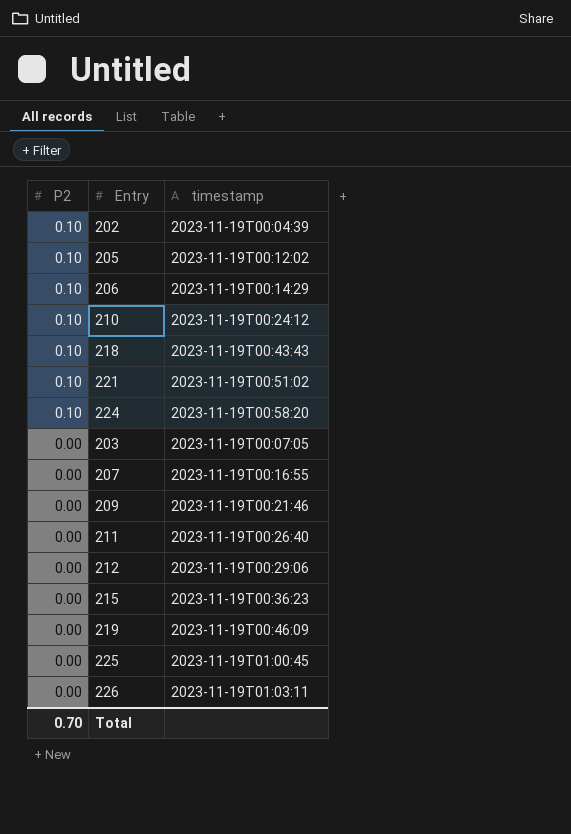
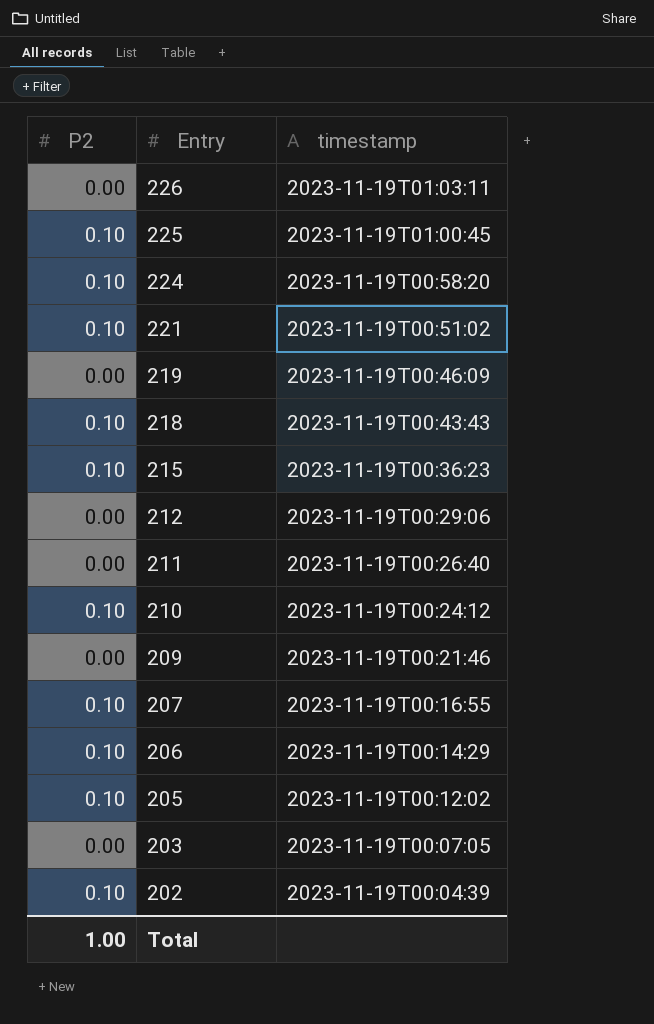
row order: P2 descending -> Entry descending
225 | P2: 0.00 -> 0.10
215 | P2: 0.00 -> 0.10
207 | P2: 0.00 -> 0.10
Total | P2: 0.70 -> 1.00

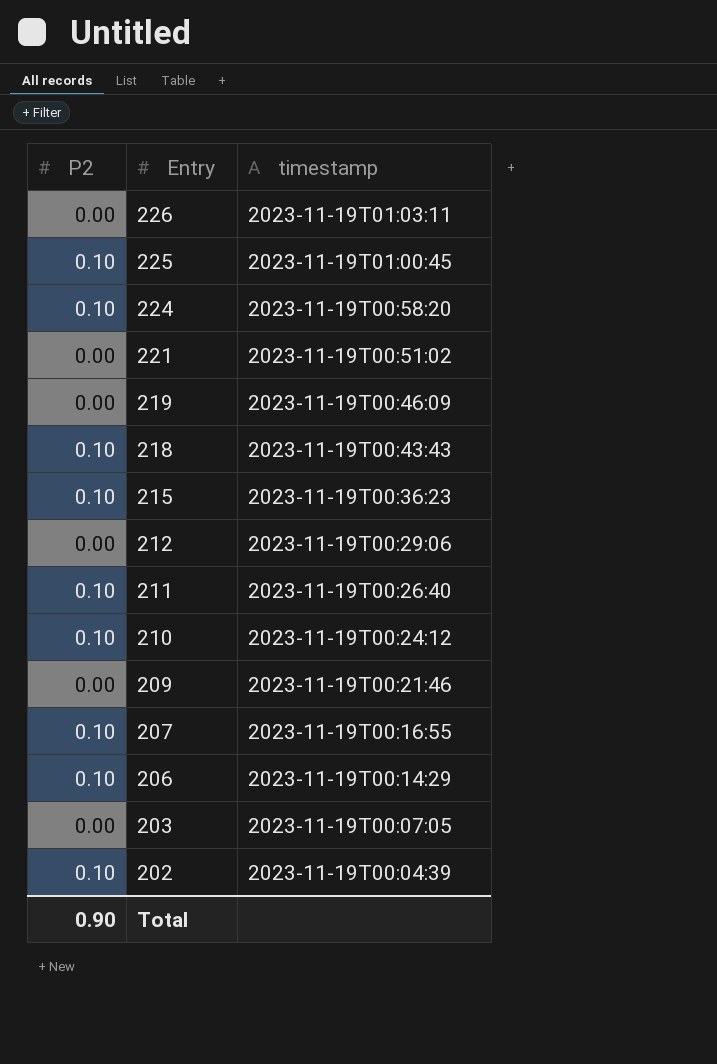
row 205: 0.10 | 2023-11-19T00:12:02 -> none
221 | P2: 0.10 -> 0.00
211 | P2: 0.00 -> 0.10
Total | P2: 1.00 -> 0.90

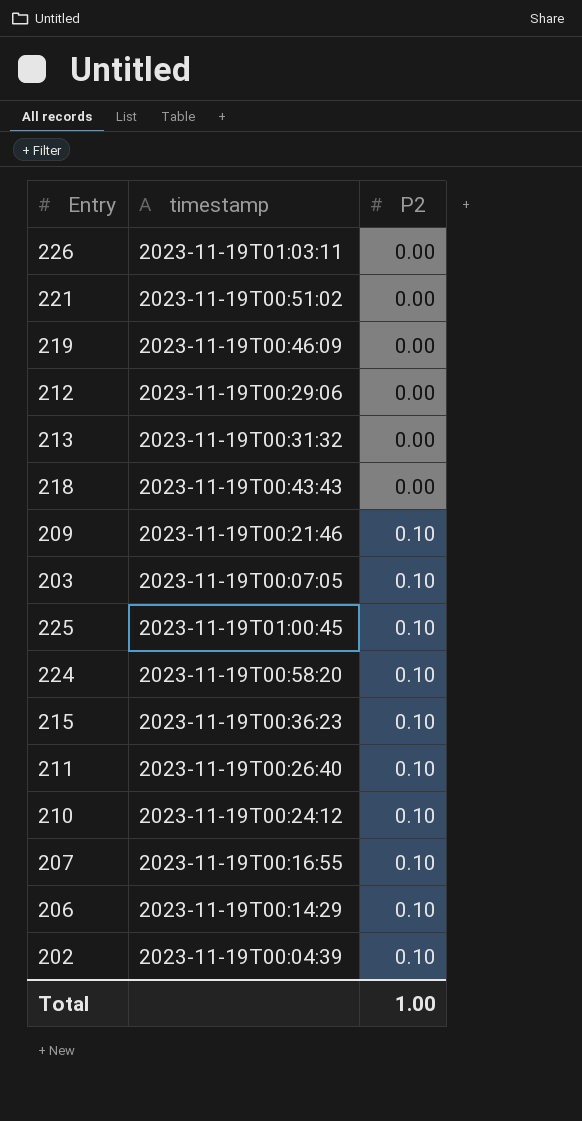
row order: Entry descending -> P2 ascending
column P2 | position: 1 -> 3
row 213: none -> 2023-11-19T00:31:32 | 0.00
218 | P2: 0.10 -> 0.00
209 | P2: 0.00 -> 0.10
203 | P2: 0.00 -> 0.10
Total | P2: 0.90 -> 1.00

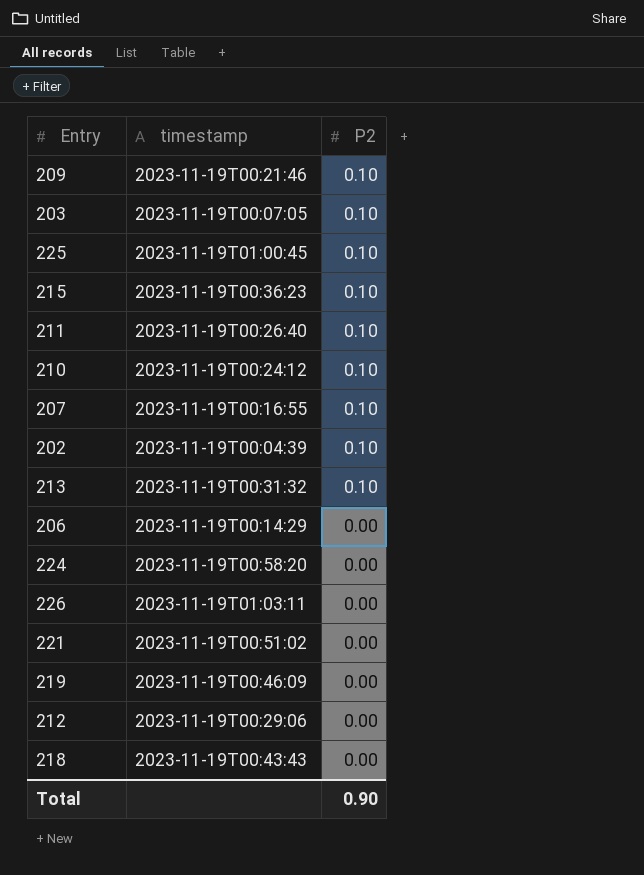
row order: P2 ascending -> P2 descending
213 | P2: 0.00 -> 0.10
206 | P2: 0.10 -> 0.00
224 | P2: 0.10 -> 0.00
Total | P2: 1.00 -> 0.90

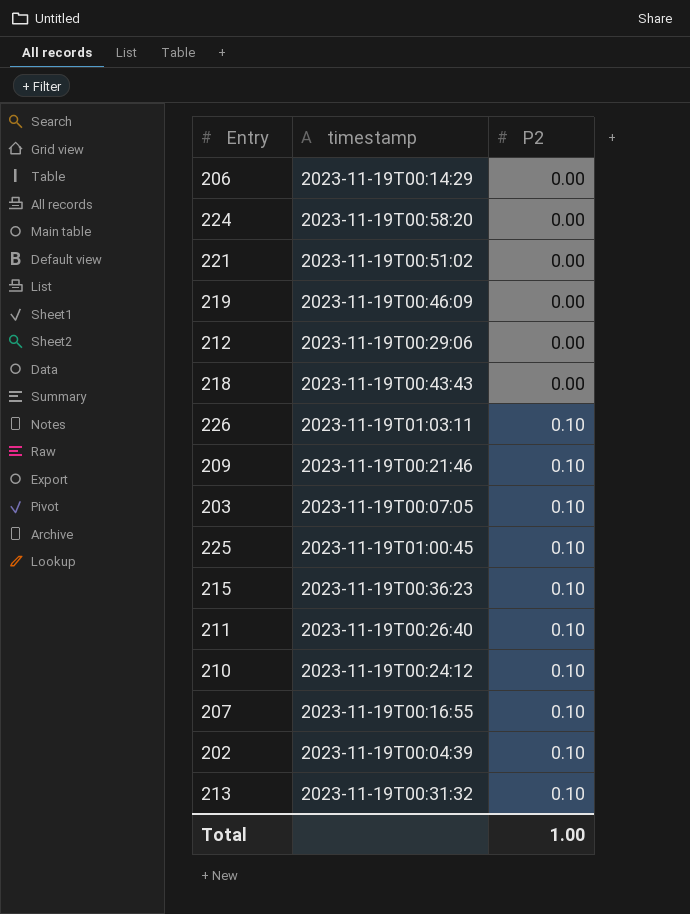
row order: P2 descending -> P2 ascending
226 | P2: 0.00 -> 0.10
Total | P2: 0.90 -> 1.00

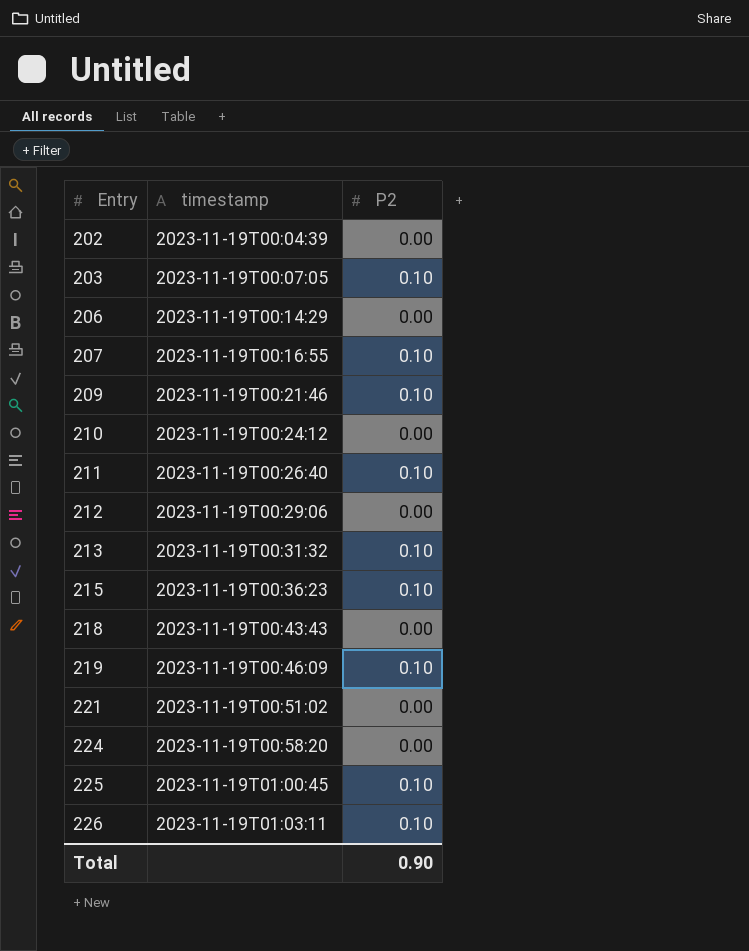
row order: P2 ascending -> Entry ascending
202 | P2: 0.10 -> 0.00
210 | P2: 0.10 -> 0.00
219 | P2: 0.00 -> 0.10
Total | P2: 1.00 -> 0.90

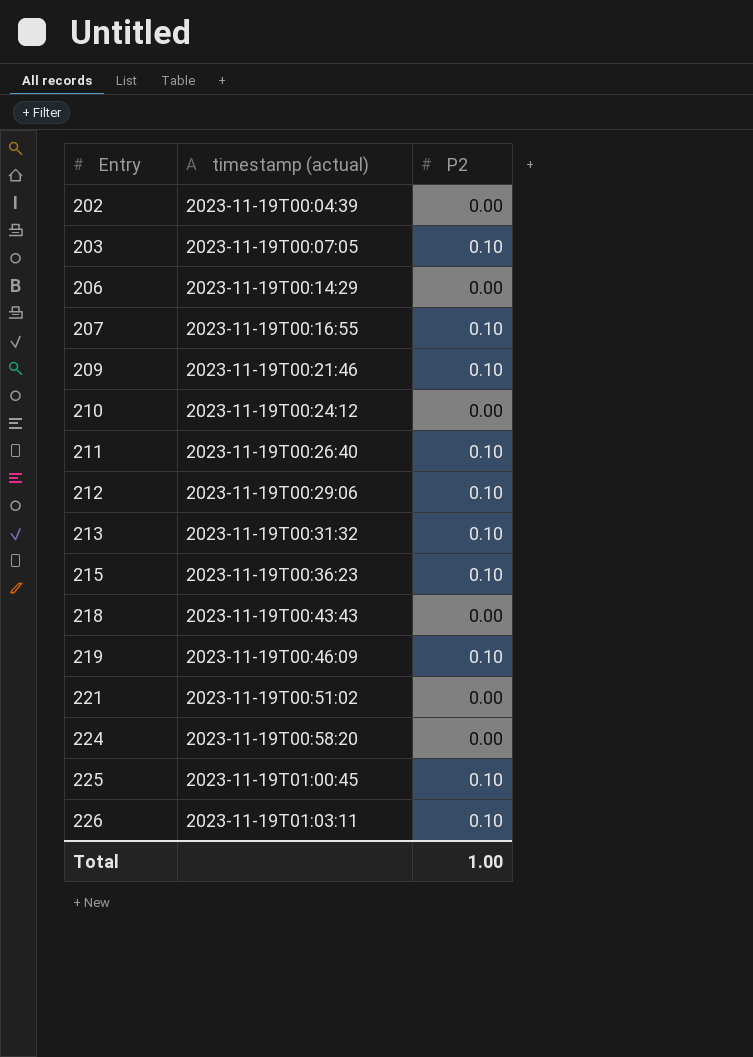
column name: timestamp -> timestamp (actual)
212 | P2: 0.00 -> 0.10
Total | P2: 0.90 -> 1.00

